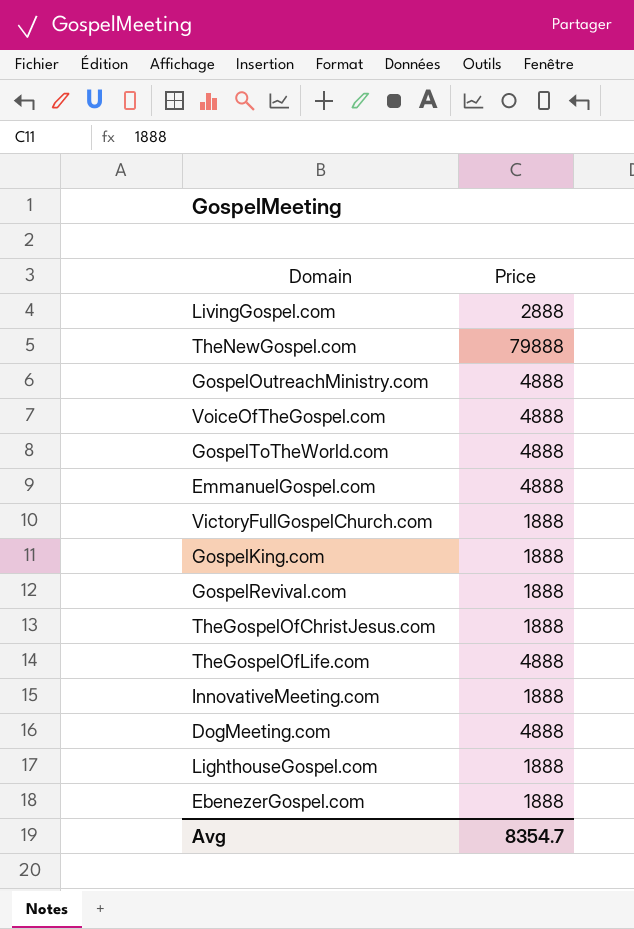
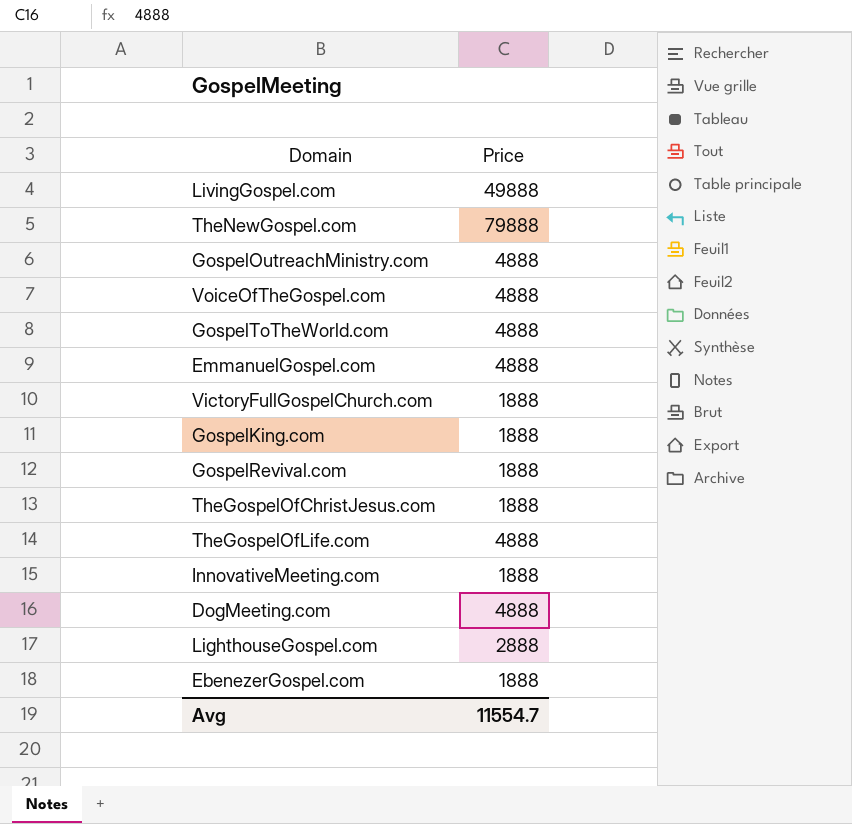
LivingGospel.com | Price: 2888 -> 49888
LighthouseGospel.com | Price: 1888 -> 2888
Avg | Price: 8354.7 -> 11554.7

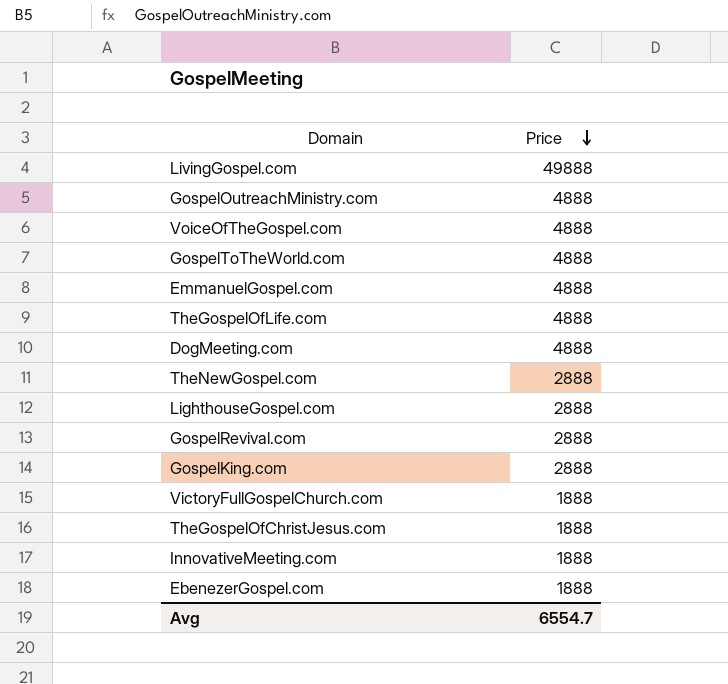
row order: none -> Price descending
TheNewGospel.com | Price: 79888 -> 2888
GospelRevival.com | Price: 1888 -> 2888
GospelKing.com | Price: 1888 -> 2888
Avg | Price: 11554.7 -> 6554.7

